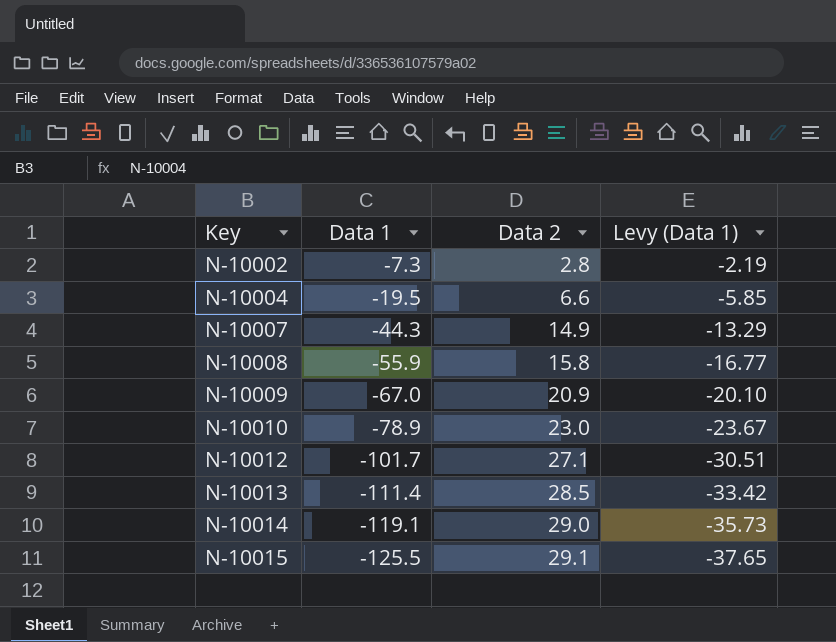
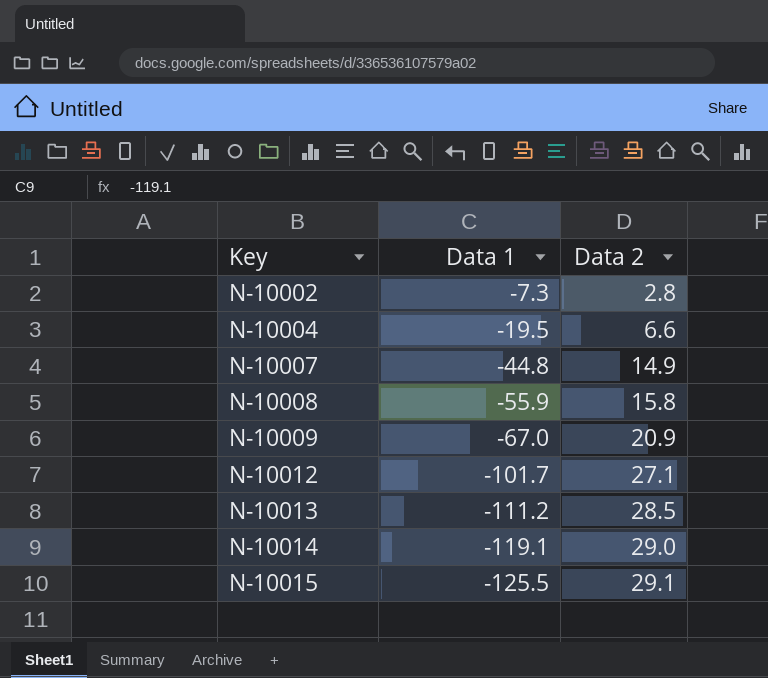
column Levy (Data 1) | formula: [Data 1] * 0.3 -> none
row N-10010: -78.9 | 23.0 | -23.67 -> none
N-10007 | Data 1: -44.3 -> -44.8
N-10013 | Data 1: -111.4 -> -111.2

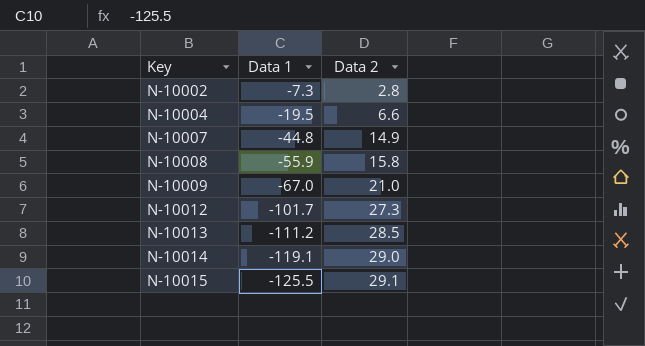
N-10009 | Data 2: 20.9 -> 21.0
N-10012 | Data 2: 27.1 -> 27.3

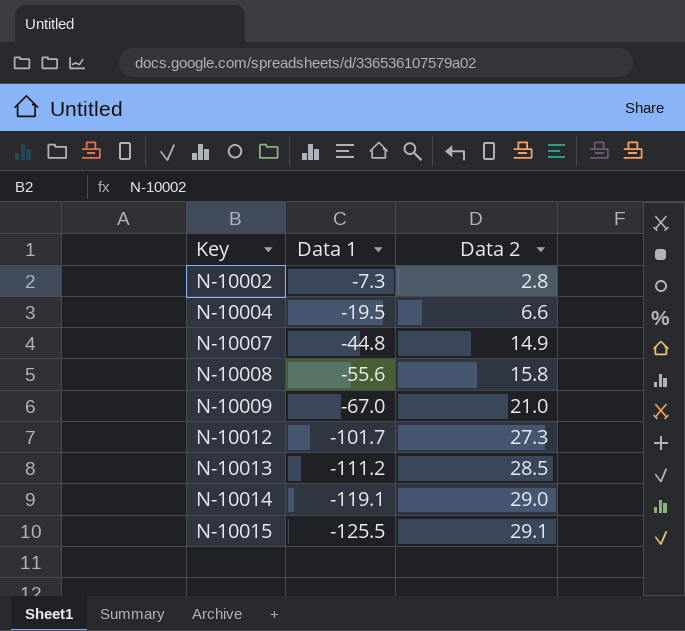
N-10008 | Data 1: -55.9 -> -55.6

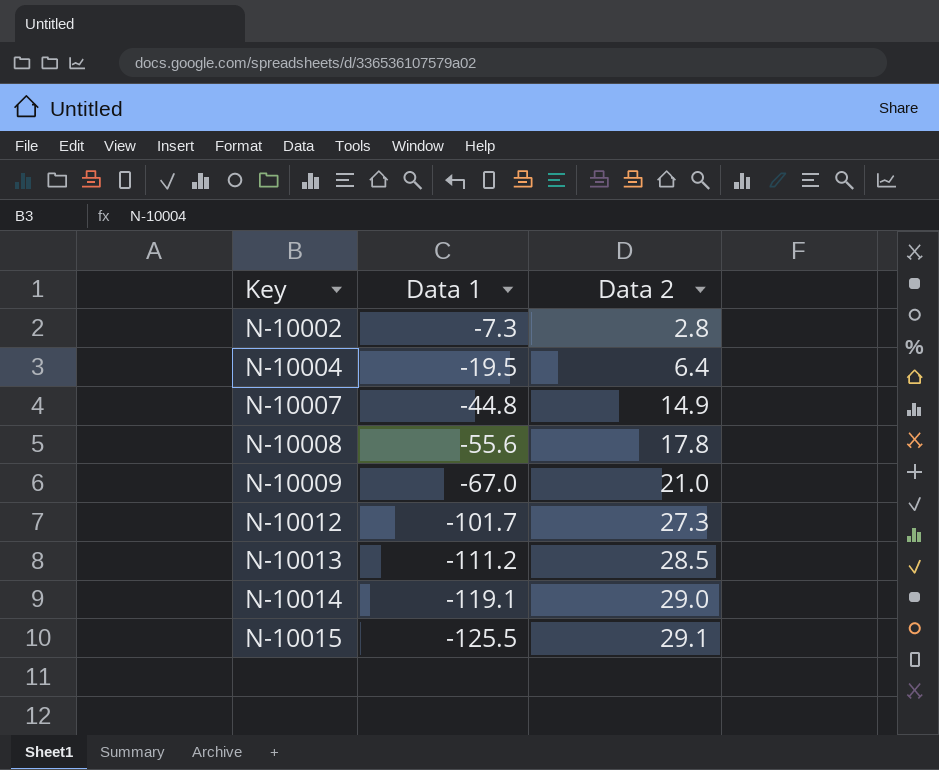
N-10004 | Data 2: 6.6 -> 6.4
N-10008 | Data 2: 15.8 -> 17.8

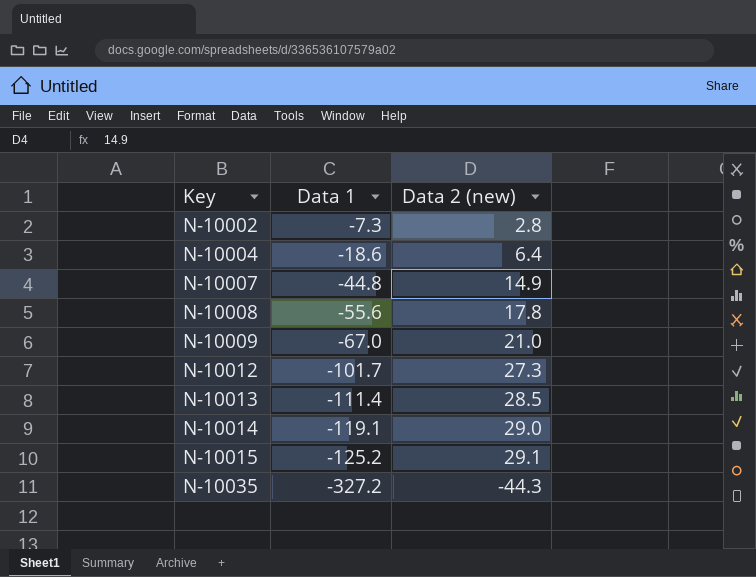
column name: Data 2 -> Data 2 (new)
N-10004 | Data 1: -19.5 -> -18.6
N-10013 | Data 1: -111.2 -> -111.4
N-10015 | Data 1: -125.5 -> -125.2
row N-10035: none -> -327.2 | -44.3

